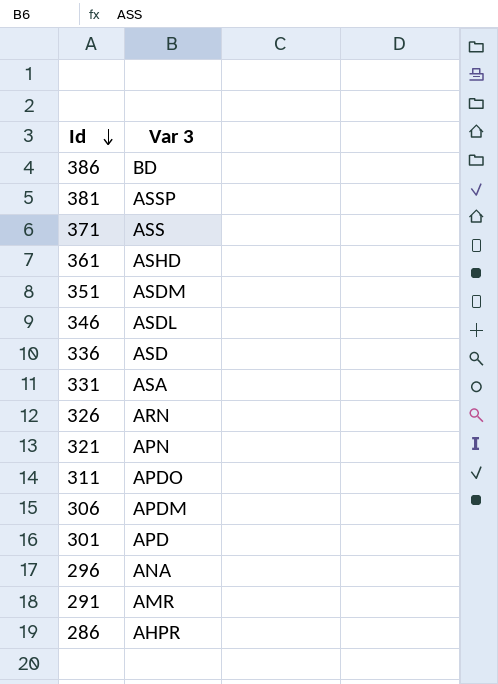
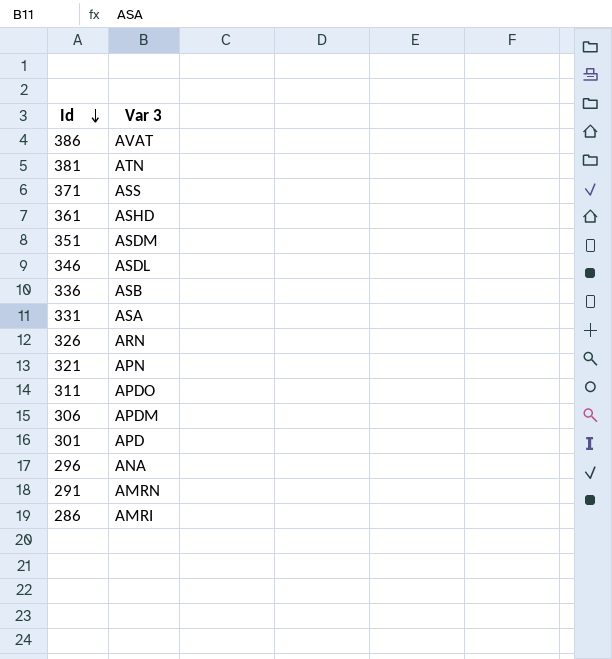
386 | Var 3: BD -> AVAT
381 | Var 3: ASSP -> ATN
336 | Var 3: ASD -> ASB
291 | Var 3: AMR -> AMRN
286 | Var 3: AHPR -> AMRI

